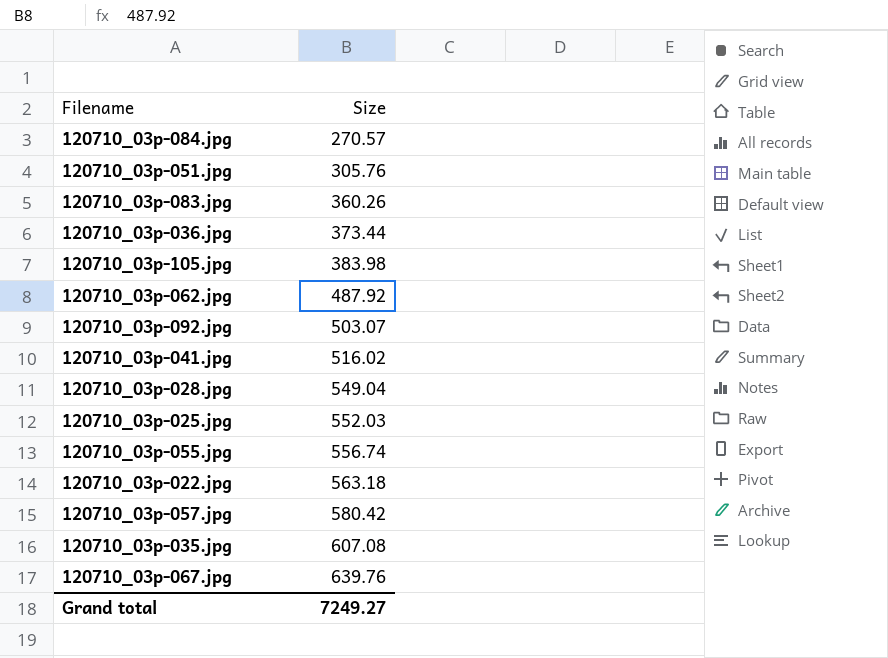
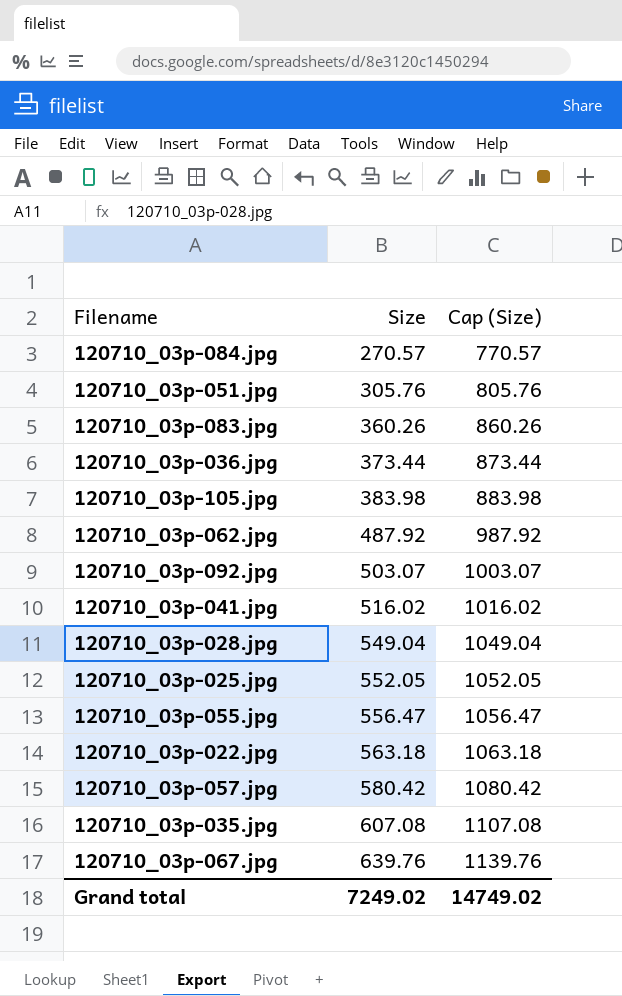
column Cap (Size) | formula: none -> [Size] + 500
120710_03p-025.jpg | Size: 552.03 -> 552.05
120710_03p-055.jpg | Size: 556.74 -> 556.47
Grand total | Size: 7249.27 -> 7249.02

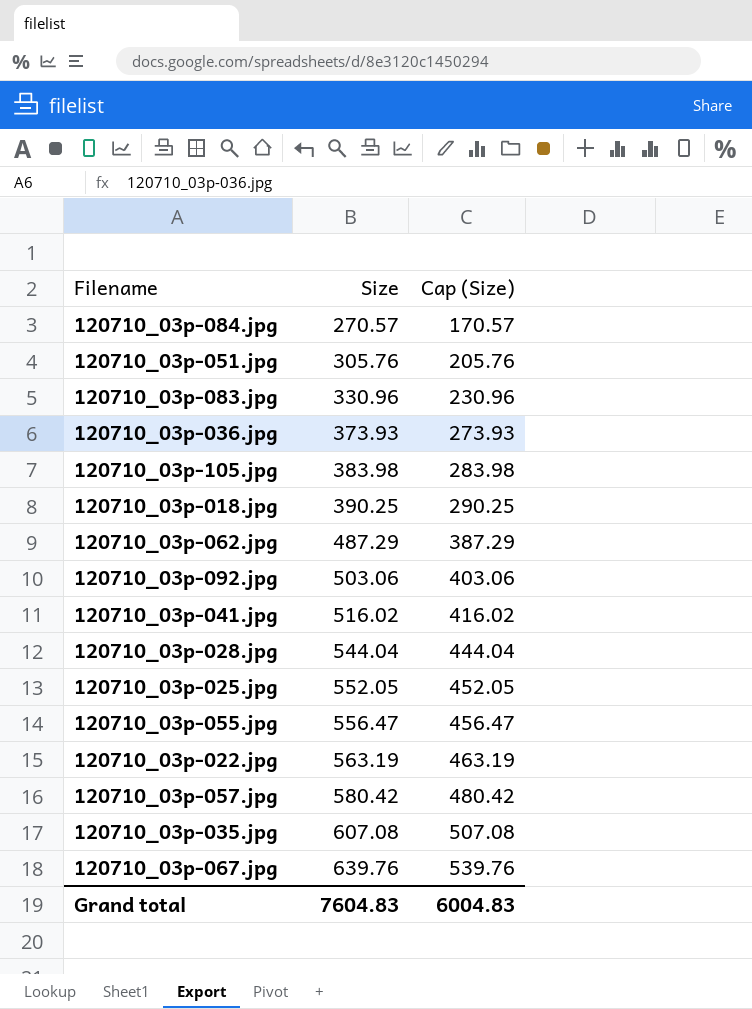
column Cap (Size) | formula: [Size] + 500 -> [Size] - 100
120710_03p-083.jpg | Size: 360.26 -> 330.96
120710_03p-036.jpg | Size: 373.44 -> 373.93
row 120710_03p-018.jpg: none -> 390.25 | 290.25
120710_03p-062.jpg | Size: 487.92 -> 487.29
120710_03p-092.jpg | Size: 503.07 -> 503.06
120710_03p-028.jpg | Size: 549.04 -> 544.04
120710_03p-022.jpg | Size: 563.18 -> 563.19
Grand total | Size: 7249.02 -> 7604.83
Grand total | Cap (Size): 14749.02 -> 6004.83

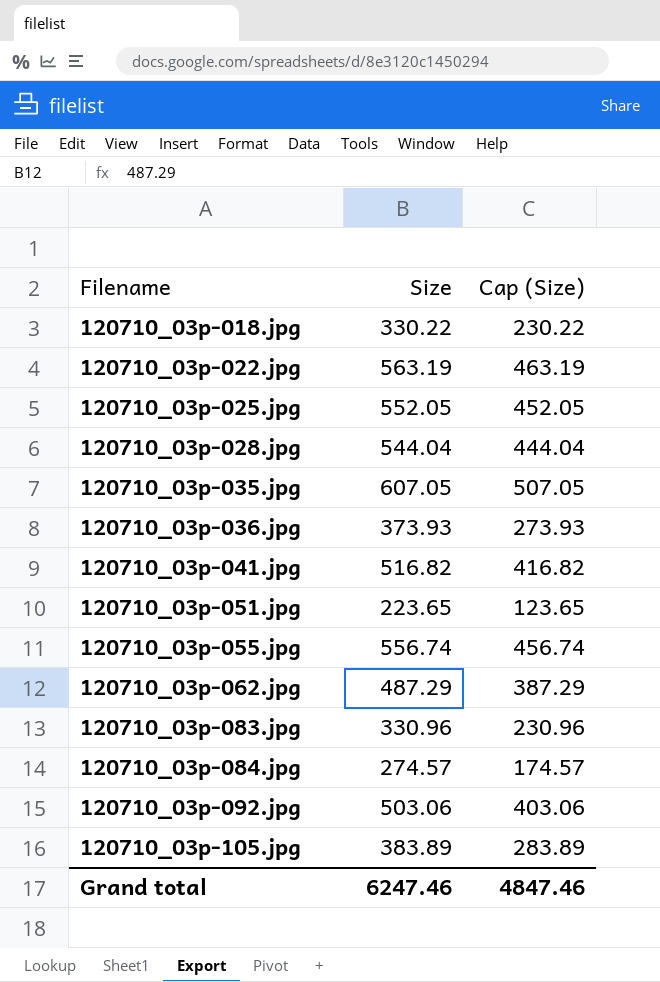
row order: Size ascending -> Filename ascending
row 120710_03p-057.jpg: 580.42 | 480.42 -> none
row 120710_03p-067.jpg: 639.76 | 539.76 -> none
120710_03p-018.jpg | Size: 390.25 -> 330.22
120710_03p-018.jpg | Cap (Size): 290.25 -> 230.22
120710_03p-035.jpg | Size: 607.08 -> 607.05
120710_03p-035.jpg | Cap (Size): 507.08 -> 507.05
120710_03p-041.jpg | Size: 516.02 -> 516.82
120710_03p-041.jpg | Cap (Size): 416.02 -> 416.82
120710_03p-051.jpg | Size: 305.76 -> 223.65
120710_03p-051.jpg | Cap (Size): 205.76 -> 123.65
120710_03p-055.jpg | Size: 556.47 -> 556.74
120710_03p-055.jpg | Cap (Size): 456.47 -> 456.74
120710_03p-084.jpg | Size: 270.57 -> 274.57
120710_03p-084.jpg | Cap (Size): 170.57 -> 174.57
120710_03p-105.jpg | Size: 383.98 -> 383.89
120710_03p-105.jpg | Cap (Size): 283.98 -> 283.89
Grand total | Size: 7604.83 -> 6247.46
Grand total | Cap (Size): 6004.83 -> 4847.46

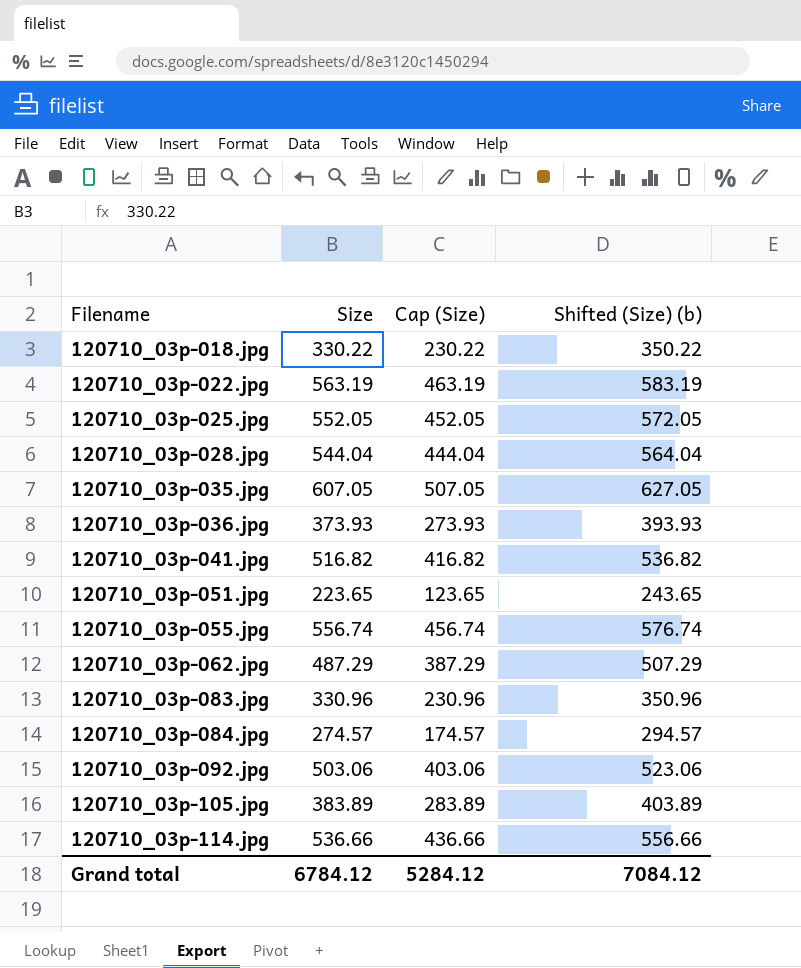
column Shifted (Size) (b) | formula: none -> [Size] + 20
row 120710_03p-114.jpg: none -> 536.66 | 436.66 | 556.66
Grand total | Size: 6247.46 -> 6784.12
Grand total | Cap (Size): 4847.46 -> 5284.12

